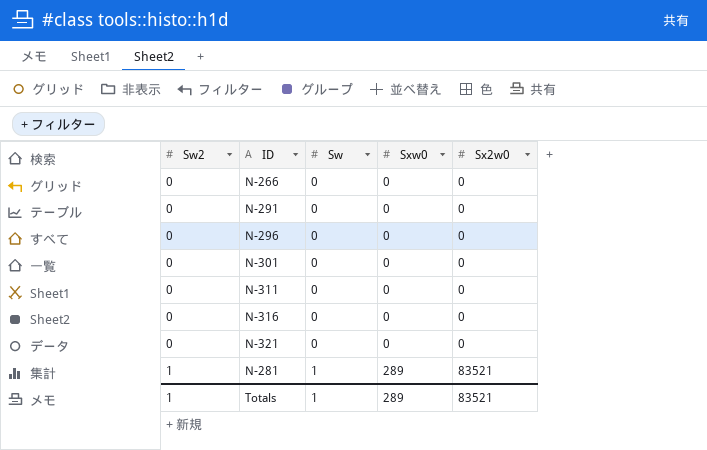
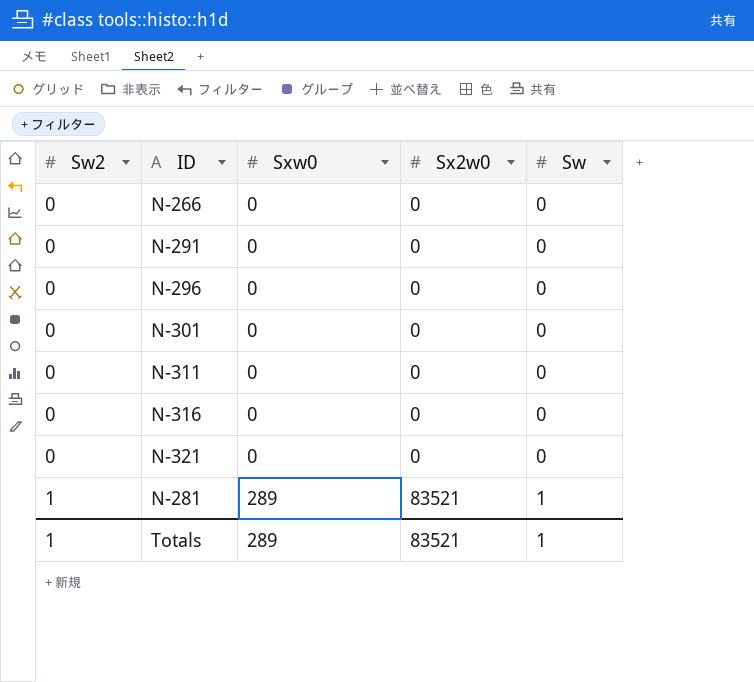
column Sw | position: 3 -> 5

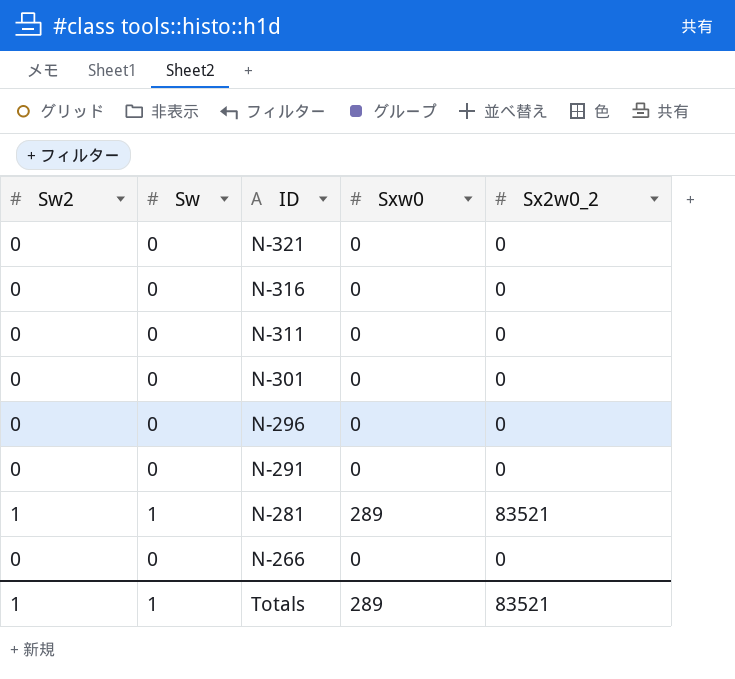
row order: Sw2 ascending -> ID descending
column Sw | position: 5 -> 2
column name: Sx2w0 -> Sx2w0_2

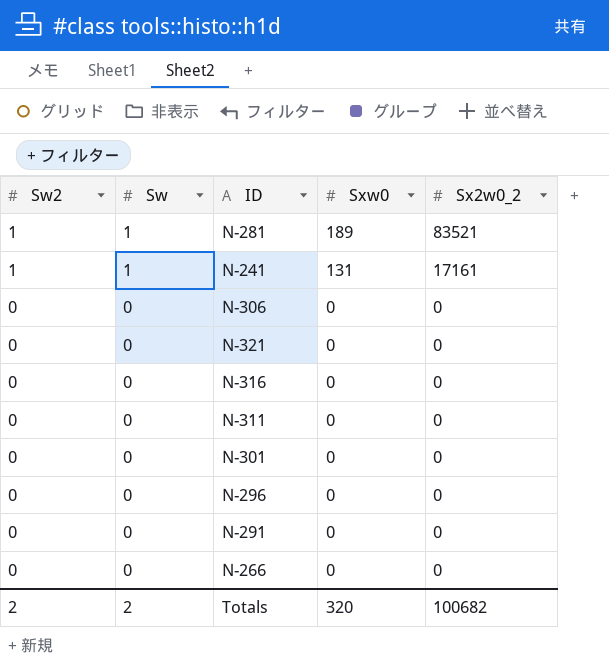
row order: ID descending -> Sw2 descending
N-281 | Sxw0: 289 -> 189
row N-241: none -> 1 | 1 | 131 | 17161
row N-306: none -> 0 | 0 | 0 | 0
Totals | Sw2: 1 -> 2
Totals | Sw: 1 -> 2
Totals | Sxw0: 289 -> 320
Totals | Sx2w0_2: 83521 -> 100682

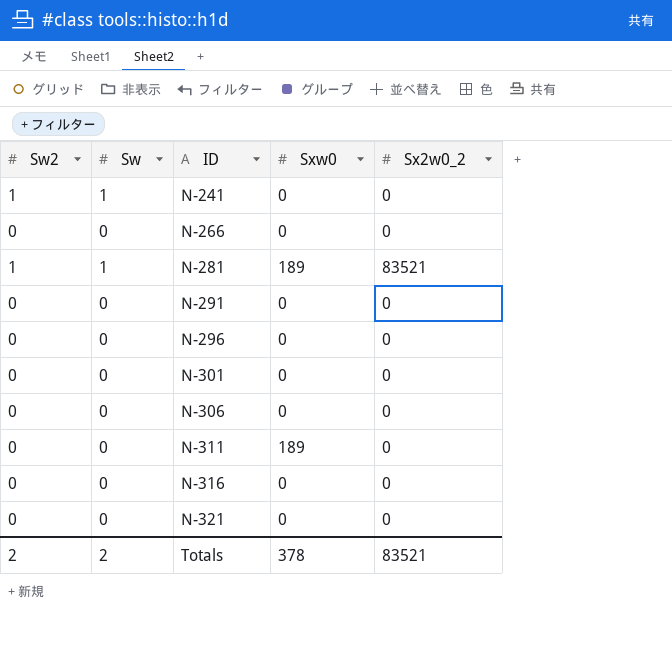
row order: Sw2 descending -> ID ascending
N-241 | Sxw0: 131 -> 0
N-241 | Sx2w0_2: 17161 -> 0
N-311 | Sxw0: 0 -> 189
Totals | Sxw0: 320 -> 378
Totals | Sx2w0_2: 100682 -> 83521

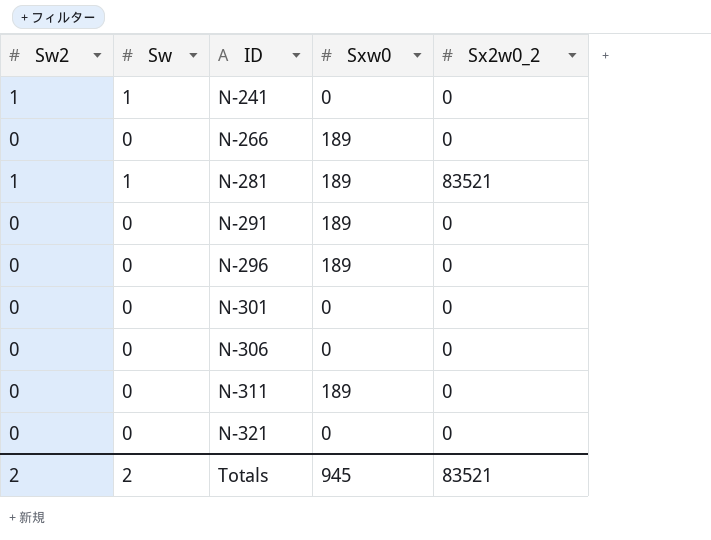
row N-316: 0 | 0 | 0 | 0 -> none
N-266 | Sxw0: 0 -> 189
N-291 | Sxw0: 0 -> 189
N-296 | Sxw0: 0 -> 189
Totals | Sxw0: 378 -> 945

